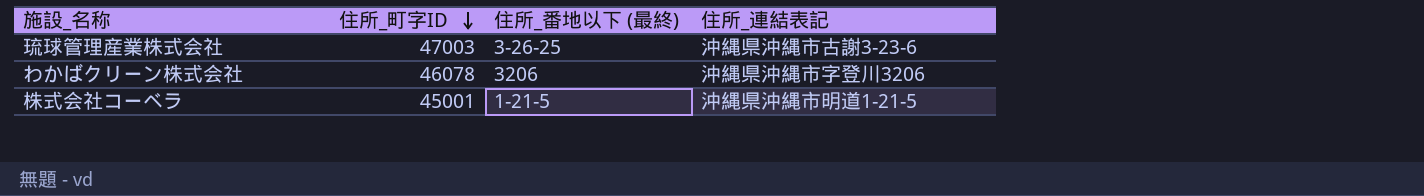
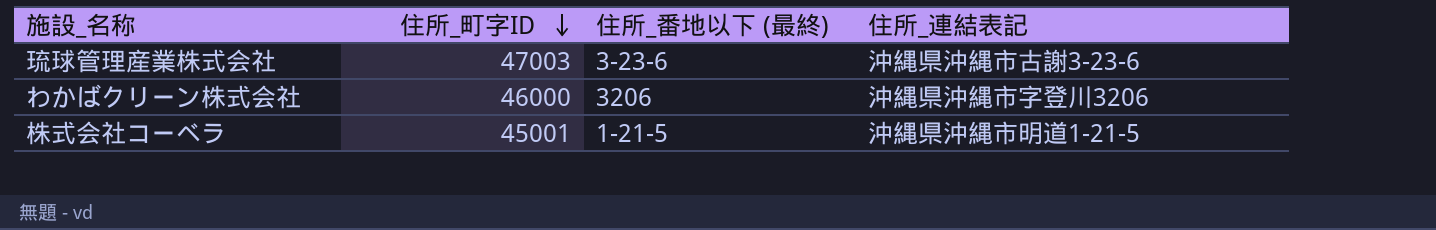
琉球管理産業株式会社 | 住所_番地以下 (最終): 3-26-25 -> 3-23-6
わかばクリーン株式会社 | 住所_町字ID: 46078 -> 46000

